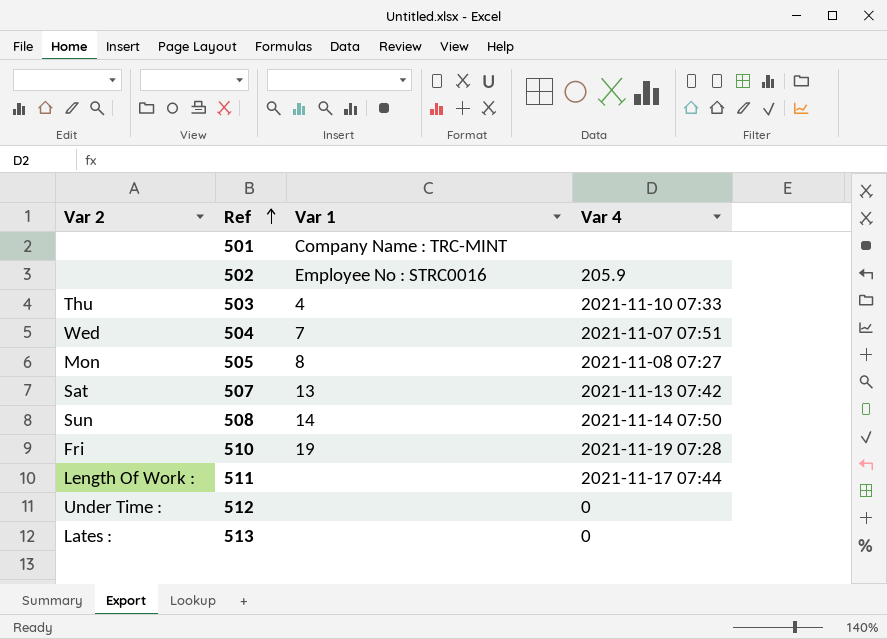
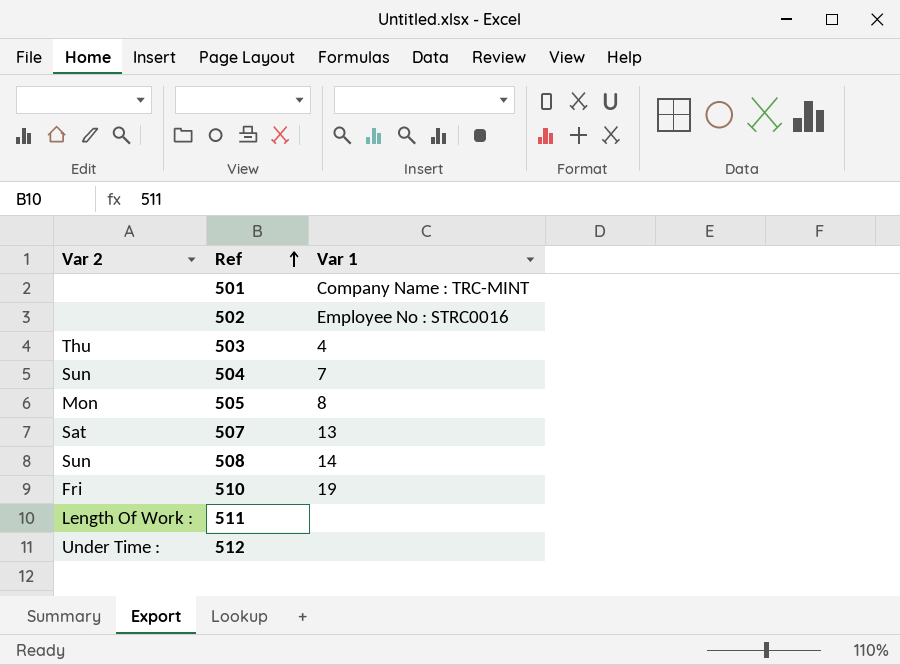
column Var 4 | position: 4 -> none
row 513: Lates : | none | 0 -> none
504 | Var 2: Wed -> Sun

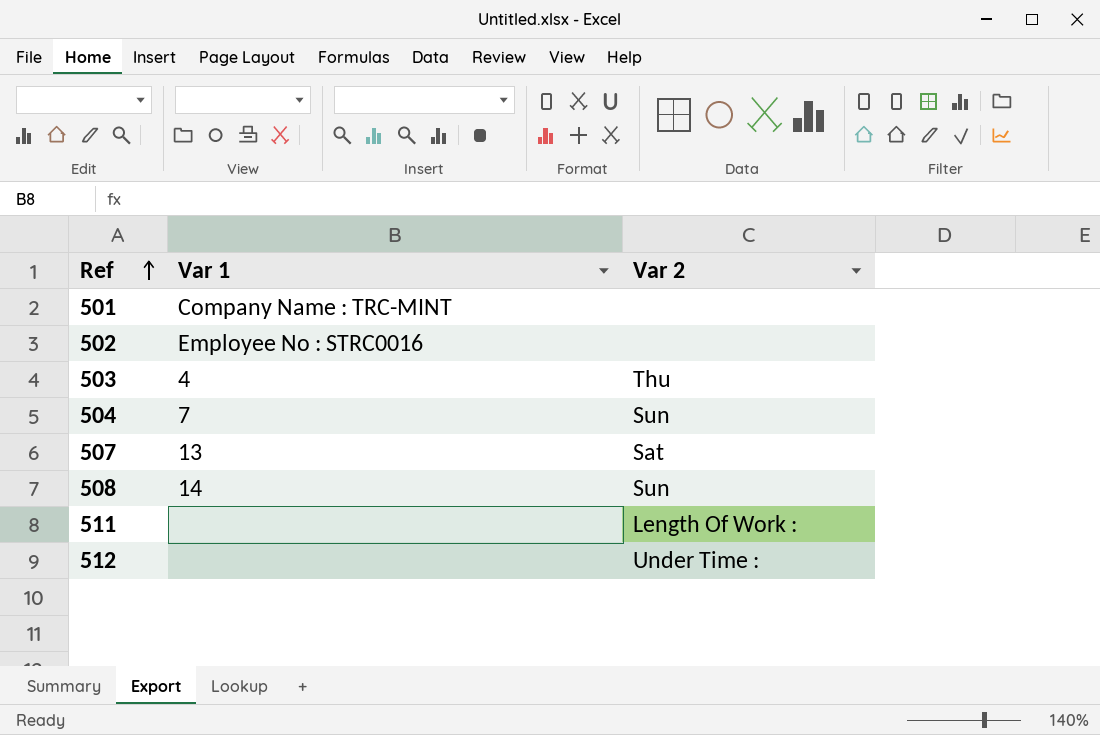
column Var 2 | position: 1 -> 3
row 505: Mon | 8 -> none
row 510: Fri | 19 -> none

